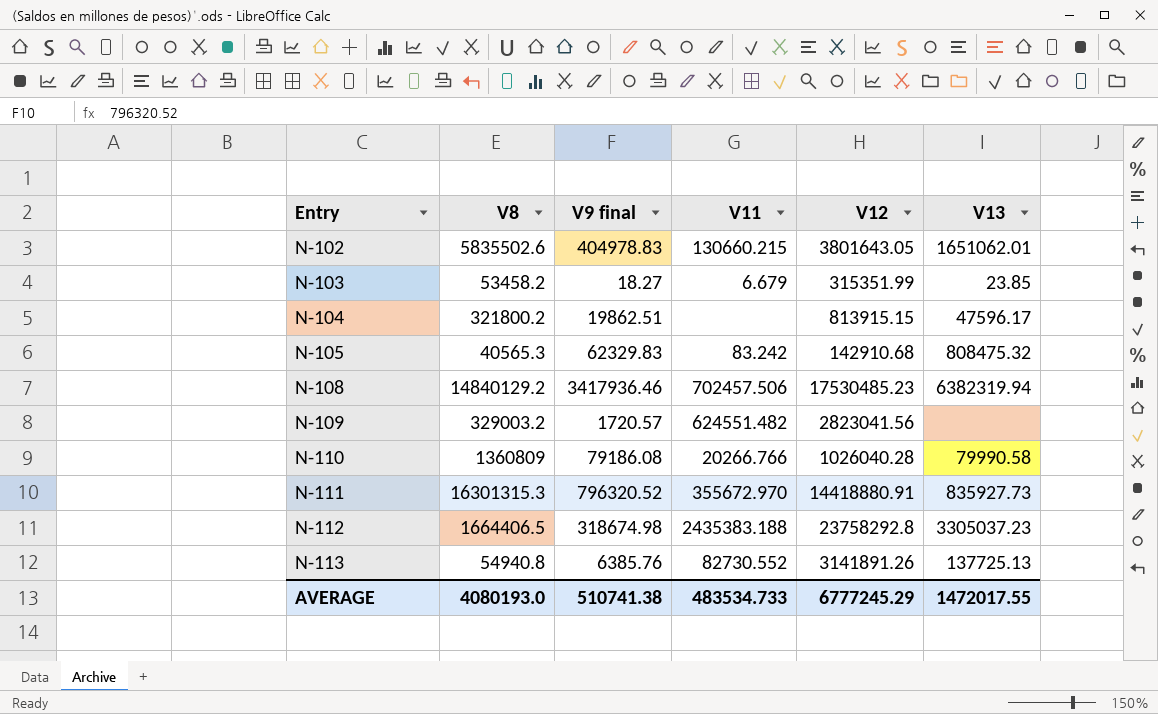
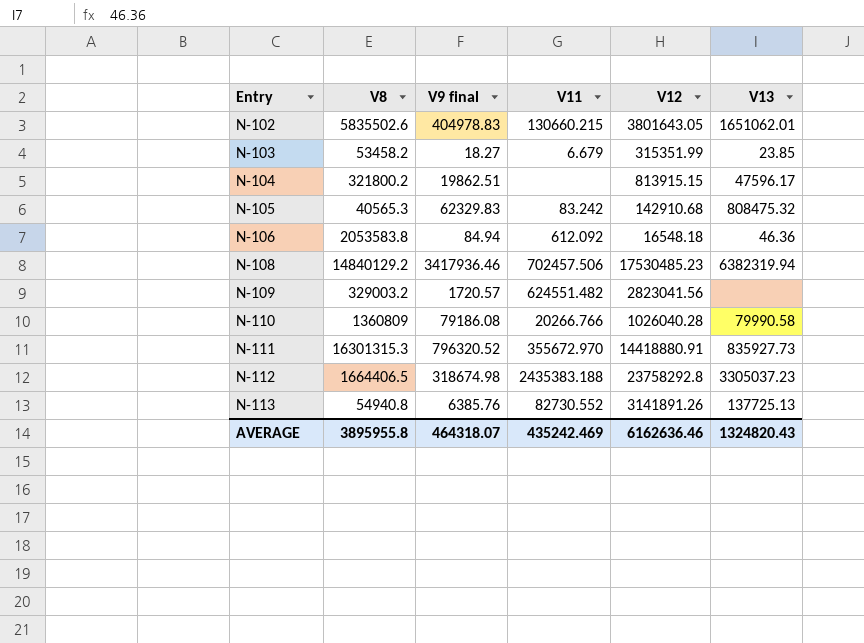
row N-106: none -> 2053583.8 | 84.94 | 612.092 | 16548.18 | 46.36
AVERAGE | V8: 4080193.0 -> 3895955.8
AVERAGE | V9 final: 510741.38 -> 464318.07
AVERAGE | V11: 483534.733 -> 435242.469
AVERAGE | V12: 6777245.29 -> 6162636.46
AVERAGE | V13: 1472017.55 -> 1324820.43

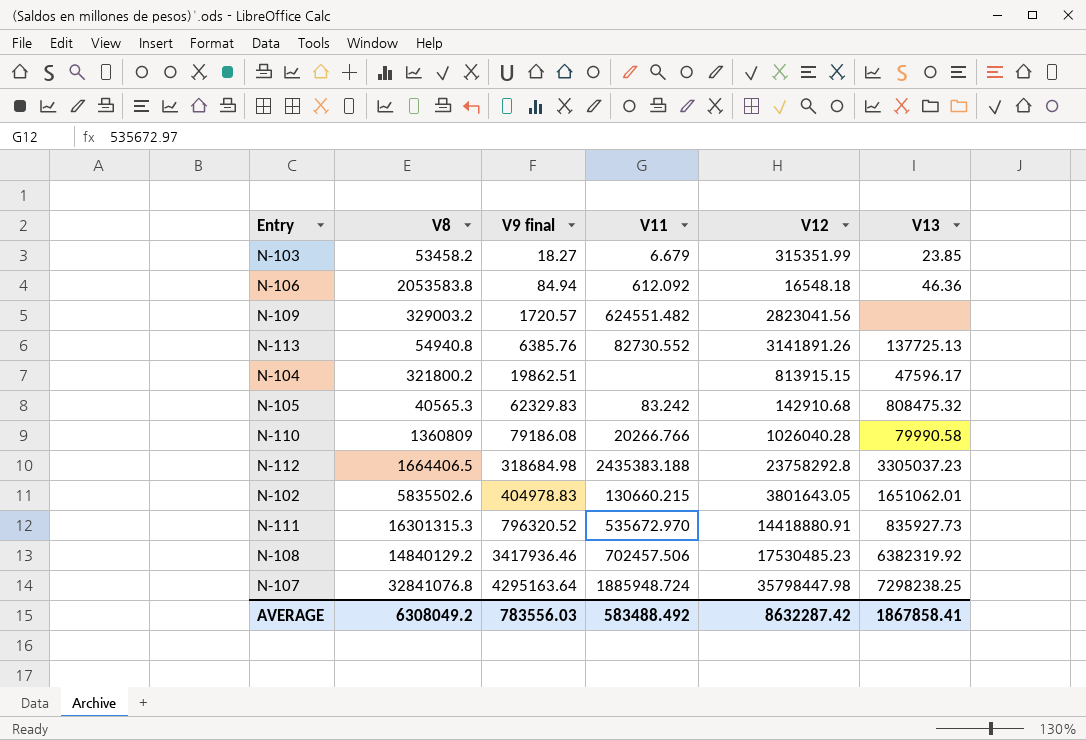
row order: Entry ascending -> V9 final ascending
N-112 | V9 final: 318674.98 -> 318684.98
N-111 | V11: 355672.970 -> 535672.970
N-108 | V13: 6382319.94 -> 6382319.92
row N-107: none -> 32841076.8 | 4295163.64 | 1885948.724 | 35798447.98 | 7298238.25
AVERAGE | V8: 3895955.8 -> 6308049.2
AVERAGE | V9 final: 464318.07 -> 783556.03
AVERAGE | V11: 435242.469 -> 583488.492
AVERAGE | V12: 6162636.46 -> 8632287.42
AVERAGE | V13: 1324820.43 -> 1867858.41

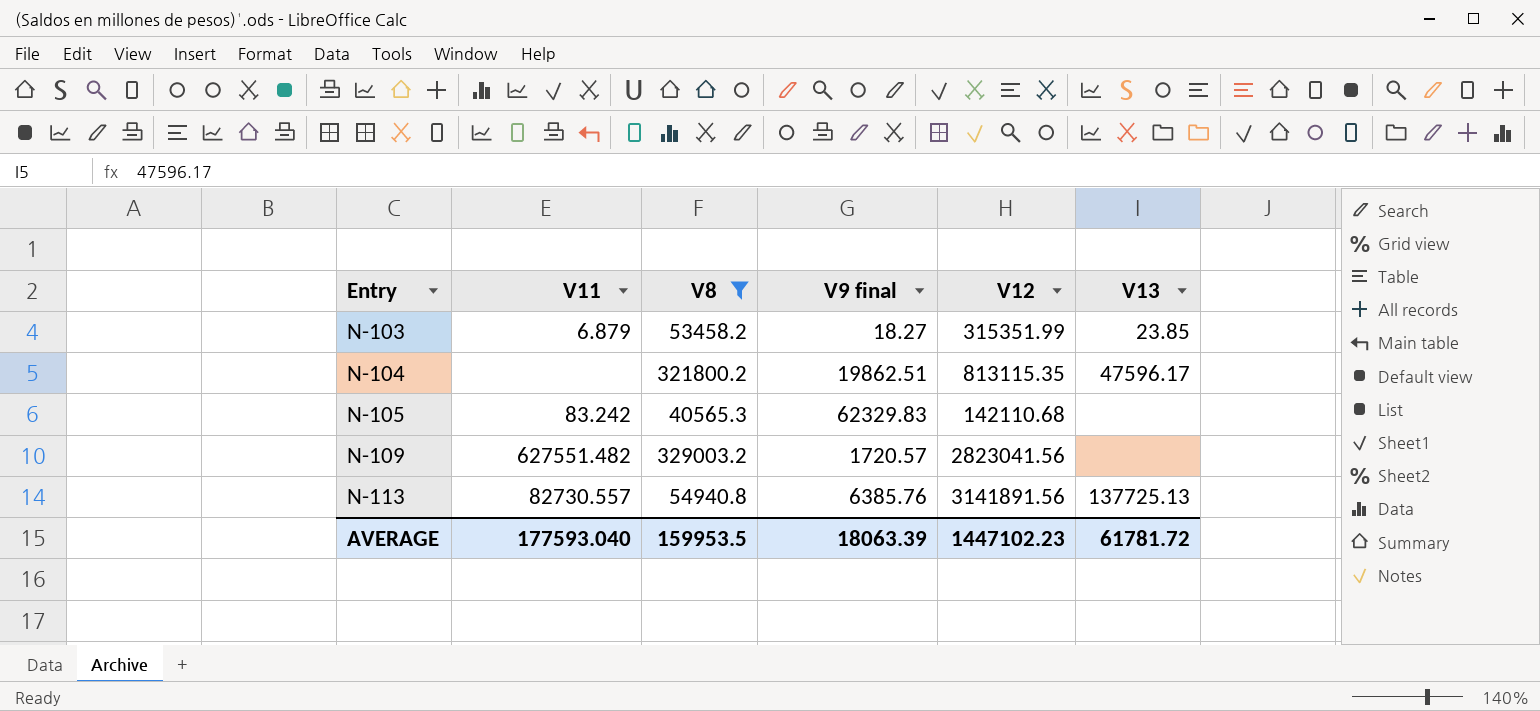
filter: none -> V8 <= 329003.2
row order: V9 final ascending -> Entry ascending
column V11 | position: 4 -> 2
N-103 | V11: 6.679 -> 6.879
N-104 | V12: 813915.15 -> 813115.35
N-105 | V12: 142910.68 -> 142110.68
N-105 | V13: 808475.32 -> none
N-109 | V11: 624551.482 -> 627551.482
N-113 | V11: 82730.552 -> 82730.557
N-113 | V12: 3141891.26 -> 3141891.56
AVERAGE | V11: 583488.492 -> 177593.040
AVERAGE | V8: 6308049.2 -> 159953.5
AVERAGE | V9 final: 783556.03 -> 18063.39
AVERAGE | V12: 8632287.42 -> 1447102.23
AVERAGE | V13: 1867858.41 -> 61781.72

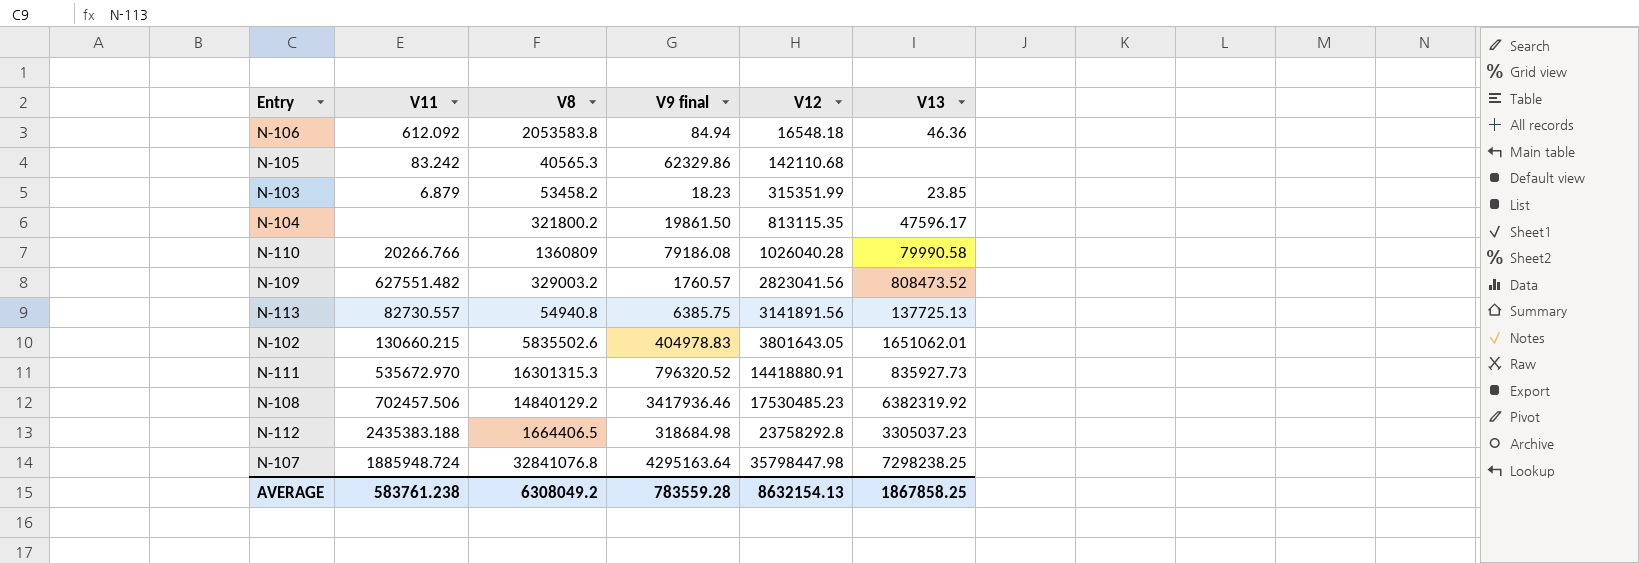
filter: V8 <= 329003.2 -> none
row order: Entry ascending -> V12 ascending
N-105 | V9 final: 62329.83 -> 62329.86
N-103 | V9 final: 18.27 -> 18.23
N-104 | V9 final: 19862.51 -> 19861.50
N-109 | V9 final: 1720.57 -> 1760.57
N-109 | V13: none -> 808473.52
N-113 | V9 final: 6385.76 -> 6385.75
AVERAGE | V11: 177593.040 -> 583761.238
AVERAGE | V8: 159953.5 -> 6308049.2
AVERAGE | V9 final: 18063.39 -> 783559.28
AVERAGE | V12: 1447102.23 -> 8632154.13
AVERAGE | V13: 61781.72 -> 1867858.25

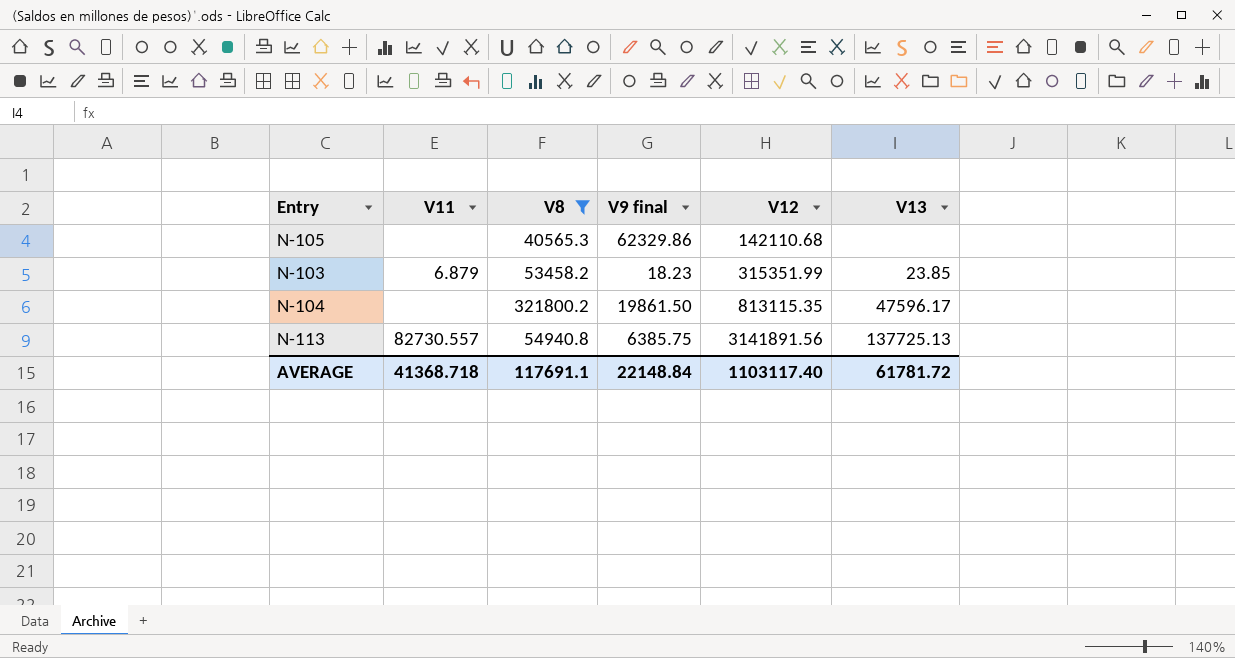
filter: none -> V8 <= 321800.2
N-105 | V11: 83.242 -> none
AVERAGE | V11: 583761.238 -> 41368.718
AVERAGE | V8: 6308049.2 -> 117691.1
AVERAGE | V9 final: 783559.28 -> 22148.84
AVERAGE | V12: 8632154.13 -> 1103117.40
AVERAGE | V13: 1867858.25 -> 61781.72

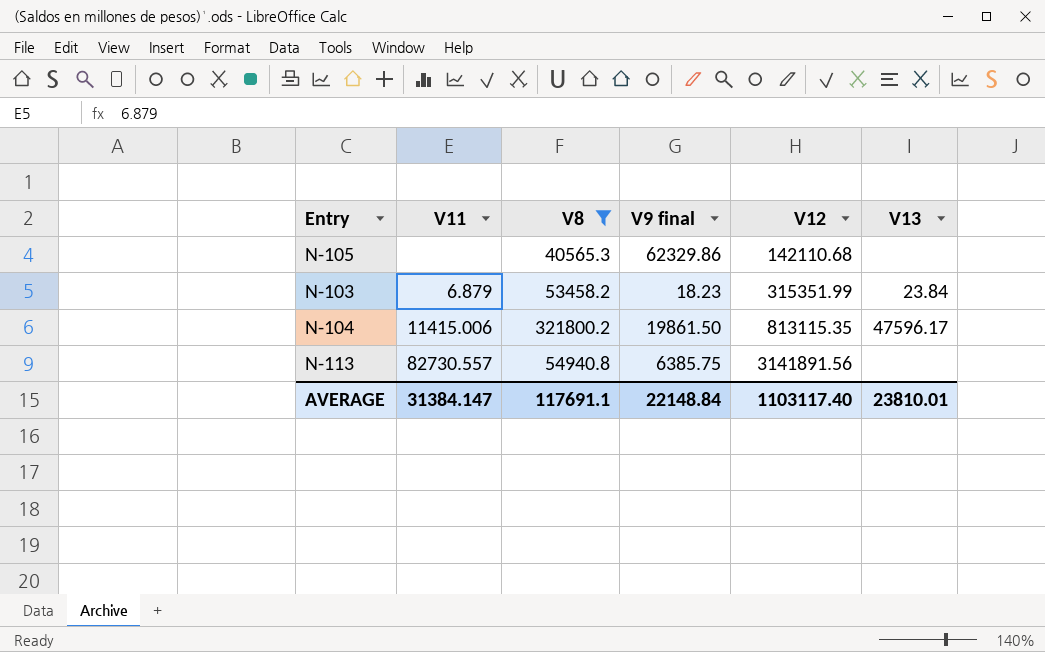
N-103 | V13: 23.85 -> 23.84
N-104 | V11: none -> 11415.006
N-113 | V13: 137725.13 -> none
AVERAGE | V11: 41368.718 -> 31384.147
AVERAGE | V13: 61781.72 -> 23810.01

